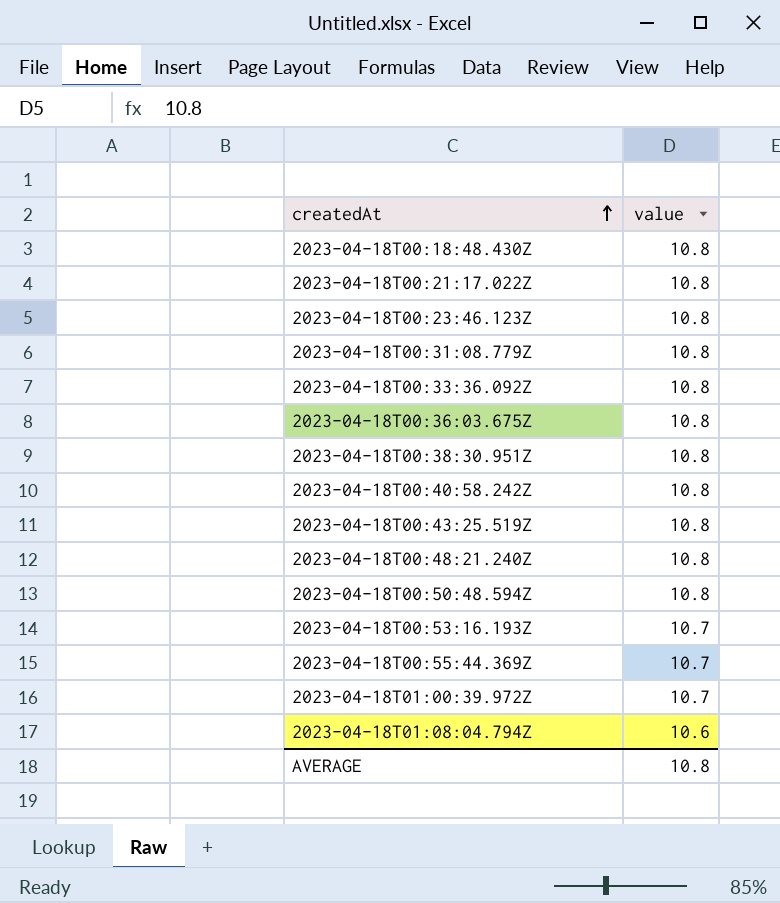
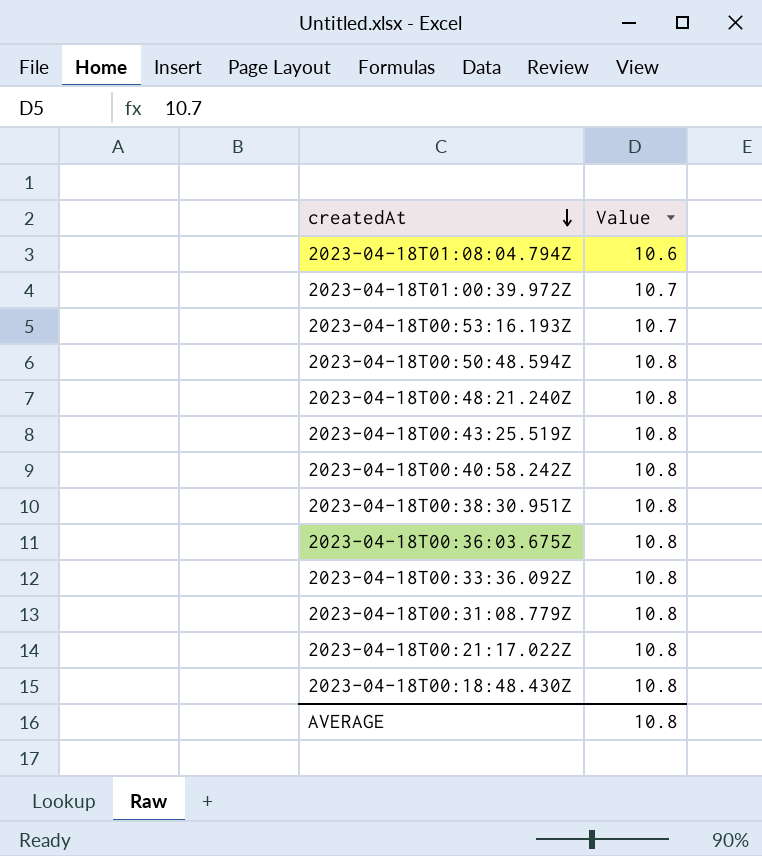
row order: createdAt ascending -> createdAt descending
column name: value -> Value
row 2023-04-18T00:23:46.123Z: 10.8 -> none
row 2023-04-18T00:55:44.369Z: 10.7 -> none

